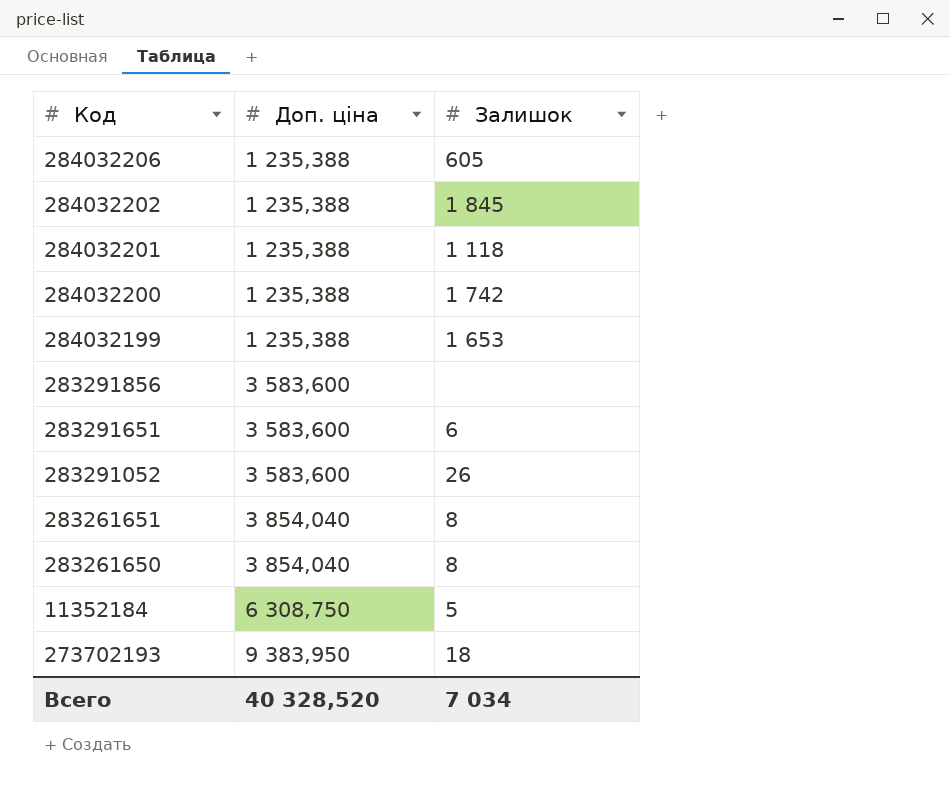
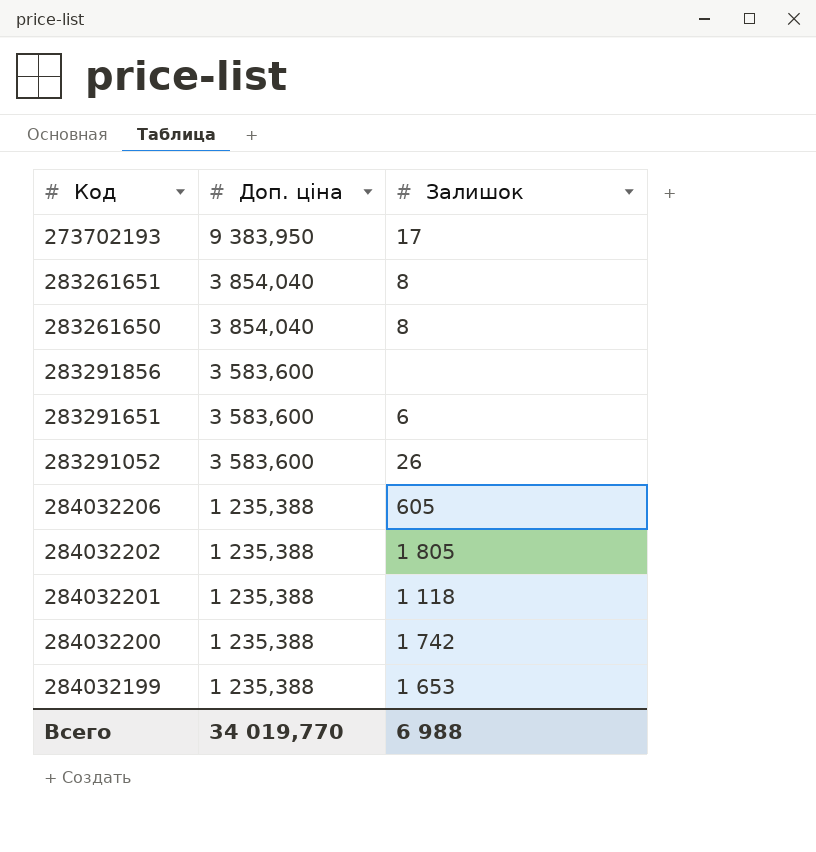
row order: Доп. ціна ascending -> Доп. ціна descending
row 11352184: 6 308,750 | 5 -> none
273702193 | Залишок: 18 -> 17
284032202 | Залишок: 1 845 -> 1 805
Всего | Доп. ціна: 40 328,520 -> 34 019,770
Всего | Залишок: 7 034 -> 6 988

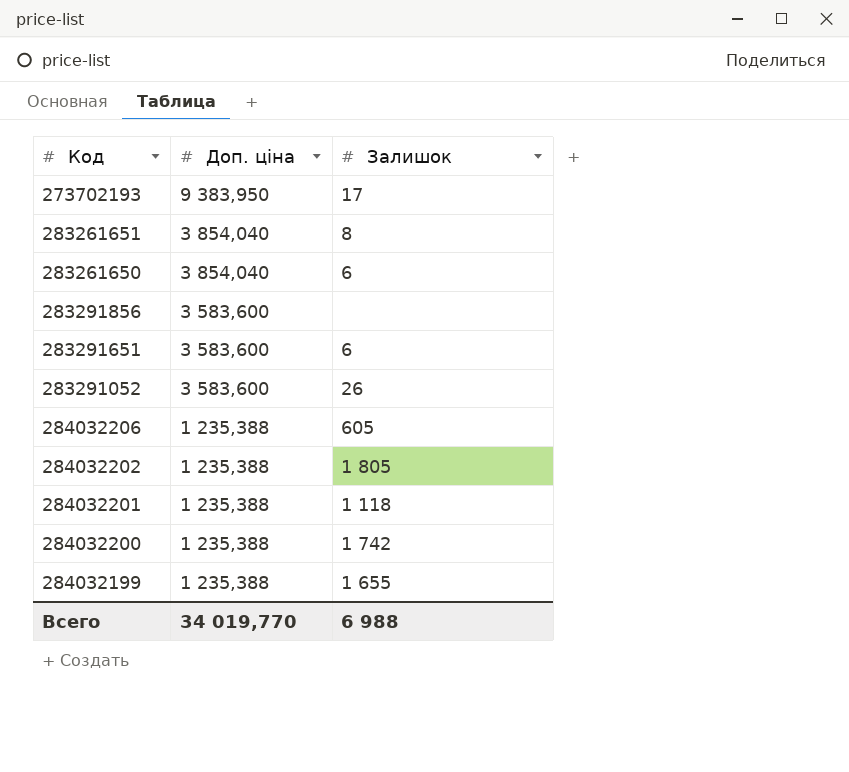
283261650 | Залишок: 8 -> 6
284032199 | Залишок: 1 653 -> 1 655

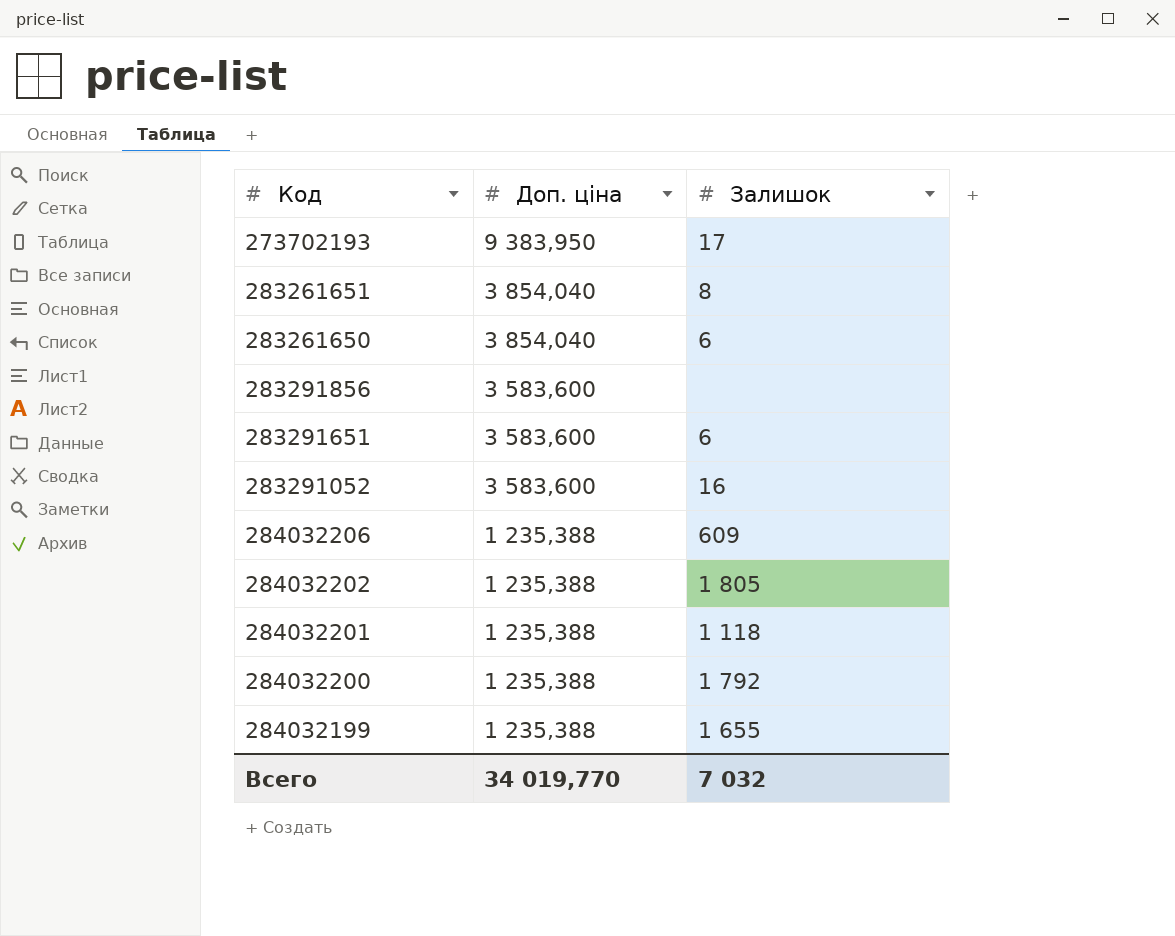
283291052 | Залишок: 26 -> 16
284032206 | Залишок: 605 -> 609
284032200 | Залишок: 1 742 -> 1 792
Всего | Залишок: 6 988 -> 7 032

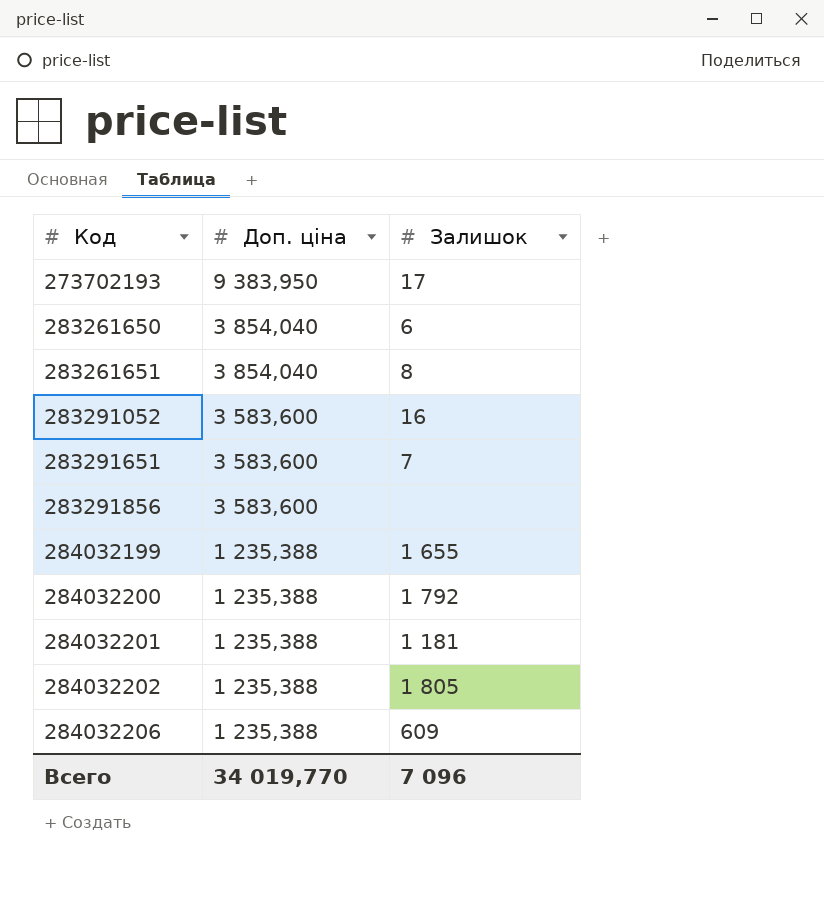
row order: Доп. ціна descending -> Код ascending
283291651 | Залишок: 6 -> 7
284032201 | Залишок: 1 118 -> 1 181
Всего | Залишок: 7 032 -> 7 096

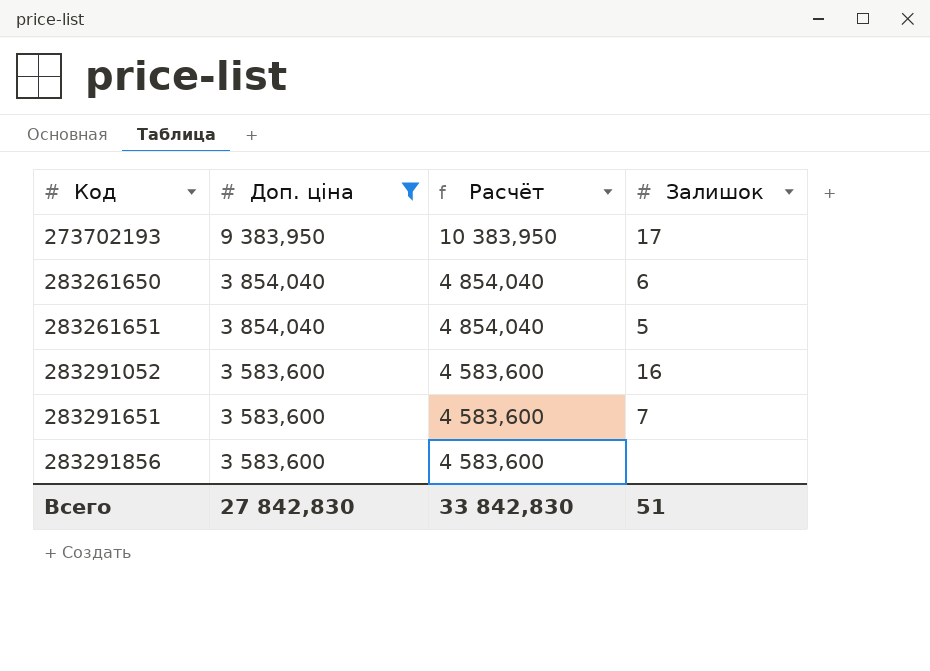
filter: none -> Доп. ціна != 1 235,388
column Расчёт | formula: none -> [Доп. ціна] + 1000
283261651 | Залишок: 8 -> 5
Всего | Доп. ціна: 34 019,770 -> 27 842,830
Всего | Залишок: 7 096 -> 51

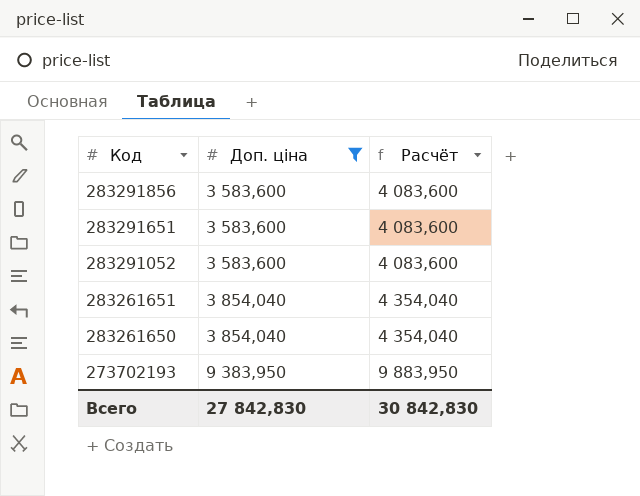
row order: Код ascending -> Код descending
column Залишок | position: 4 -> none
column Расчёт | formula: [Доп. ціна] + 1000 -> [Доп. ціна] + 500
Всего | Расчёт: 33 842,830 -> 30 842,830

